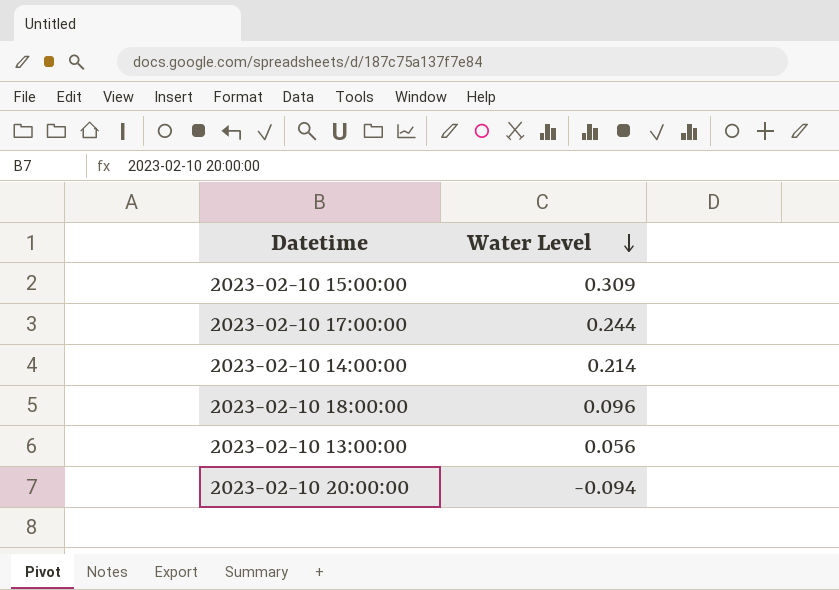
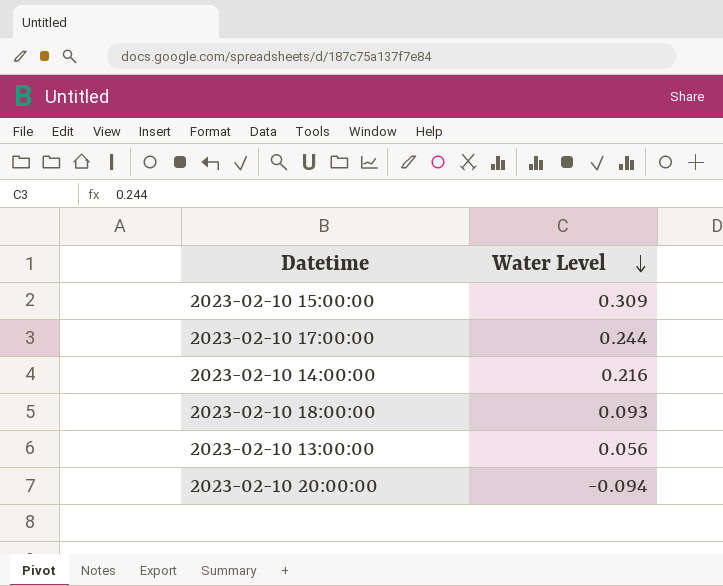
2023-02-10 14:00:00 | Water Level: 0.214 -> 0.216
2023-02-10 18:00:00 | Water Level: 0.096 -> 0.093

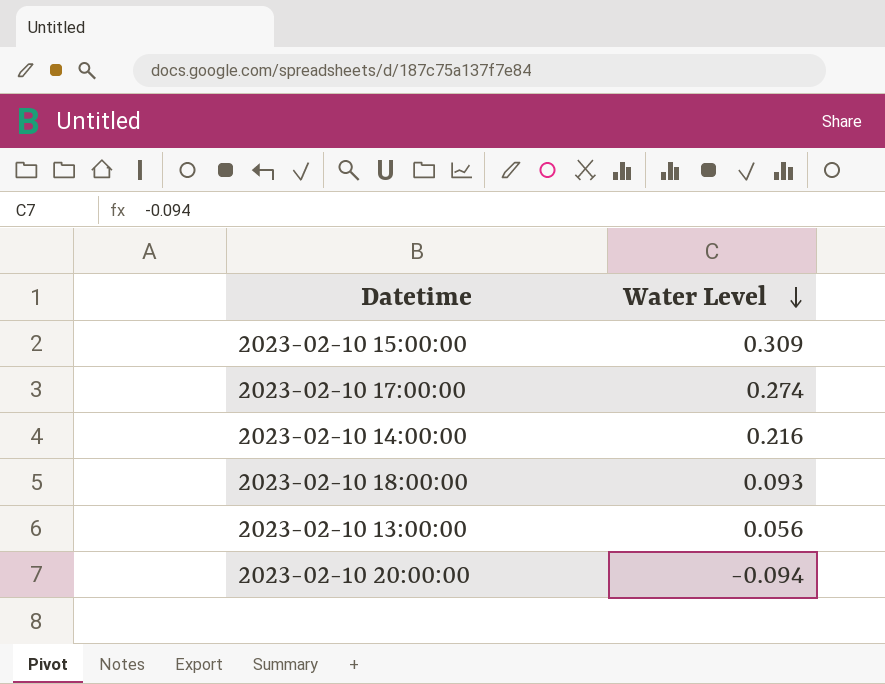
2023-02-10 17:00:00 | Water Level: 0.244 -> 0.274

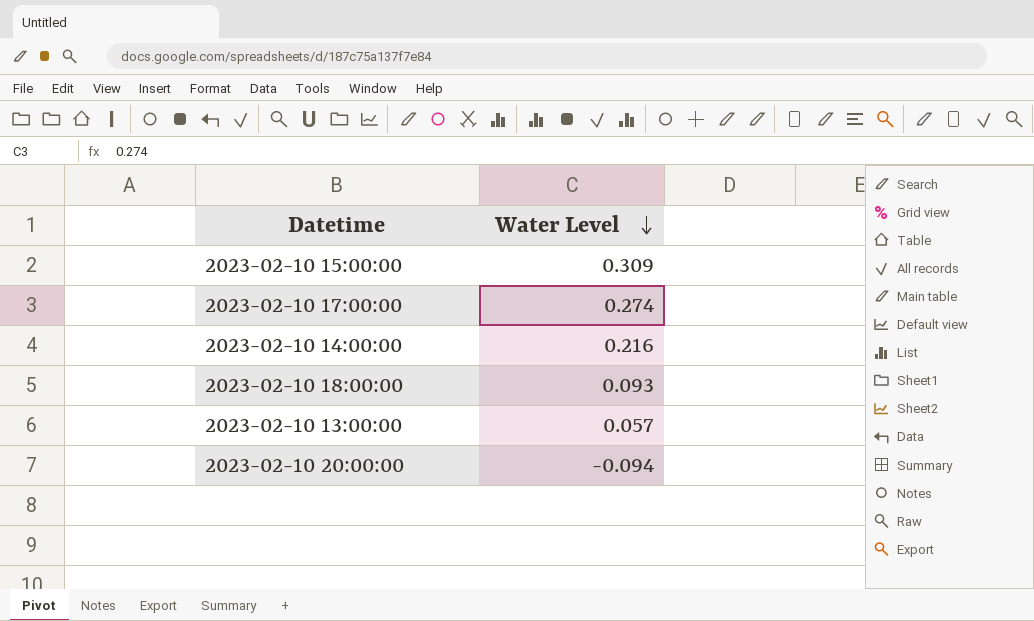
2023-02-10 13:00:00 | Water Level: 0.056 -> 0.057

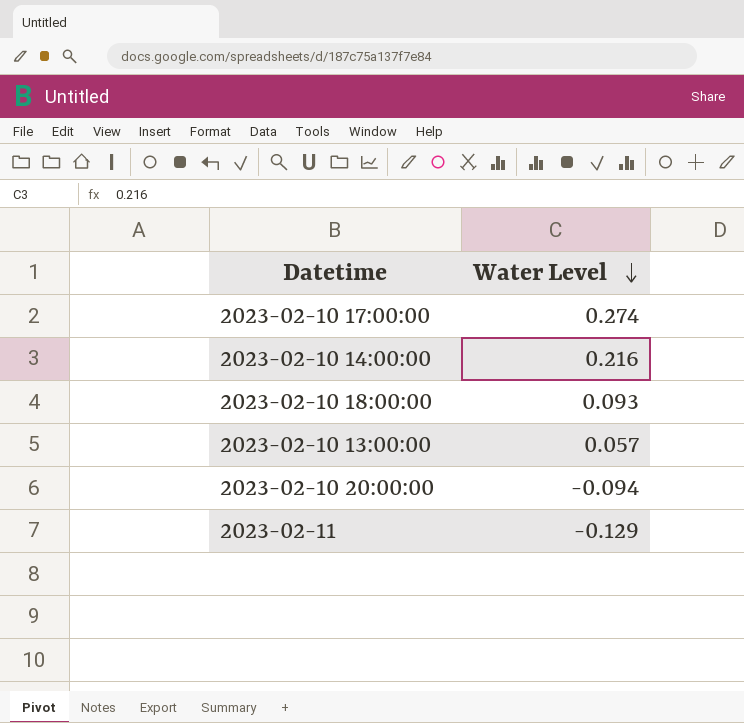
row 2023-02-10 15:00:00: 0.309 -> none
row 2023-02-11: none -> -0.129

